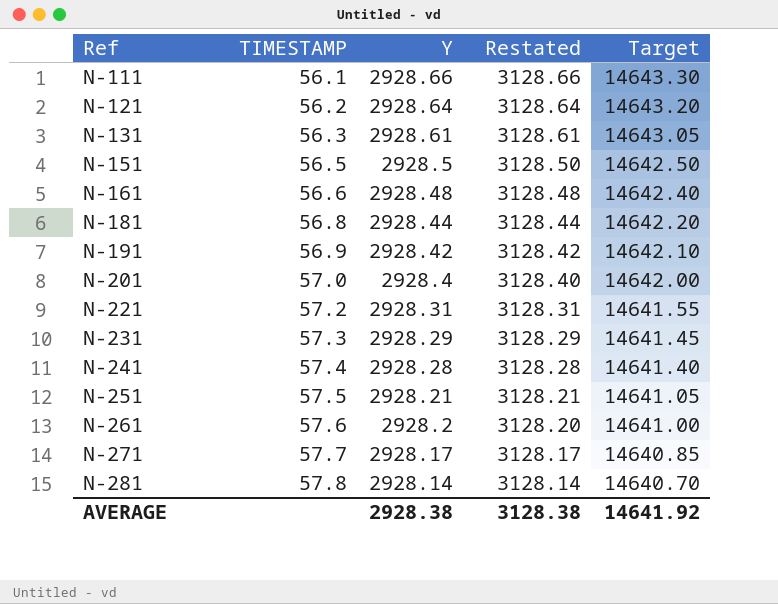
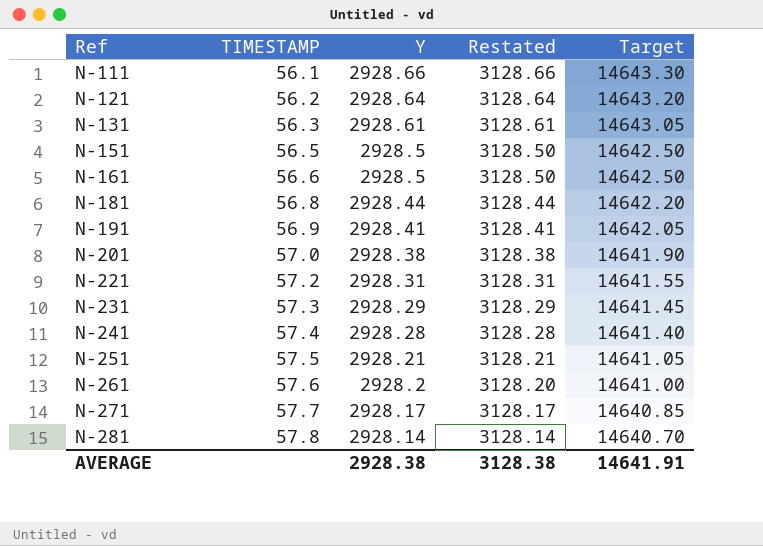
N-161 | Y: 2928.48 -> 2928.5
N-161 | Restated: 3128.48 -> 3128.50
N-161 | Target: 14642.40 -> 14642.50
N-191 | Y: 2928.42 -> 2928.41
N-191 | Restated: 3128.42 -> 3128.41
N-191 | Target: 14642.10 -> 14642.05
N-201 | Y: 2928.4 -> 2928.38
N-201 | Restated: 3128.40 -> 3128.38
N-201 | Target: 14642.00 -> 14641.90
AVERAGE | Target: 14641.92 -> 14641.91

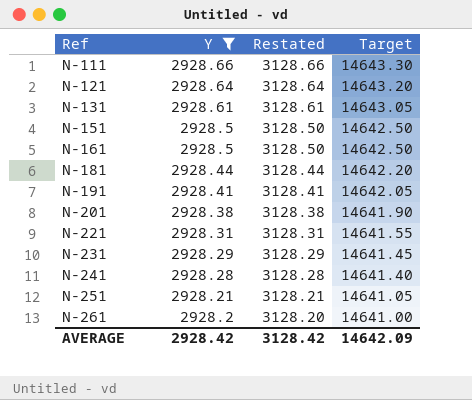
filter: none -> Y >= 2928.2
column TIMESTAMP | position: 2 -> none
AVERAGE | Y: 2928.38 -> 2928.42
AVERAGE | Restated: 3128.38 -> 3128.42
AVERAGE | Target: 14641.91 -> 14642.09

